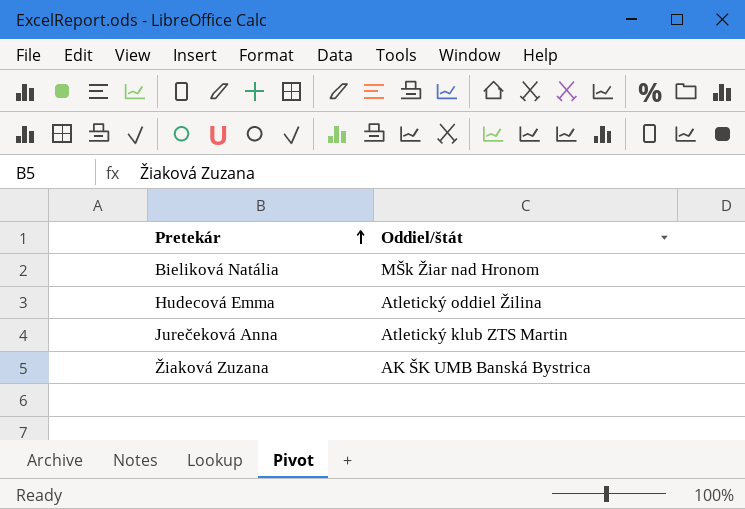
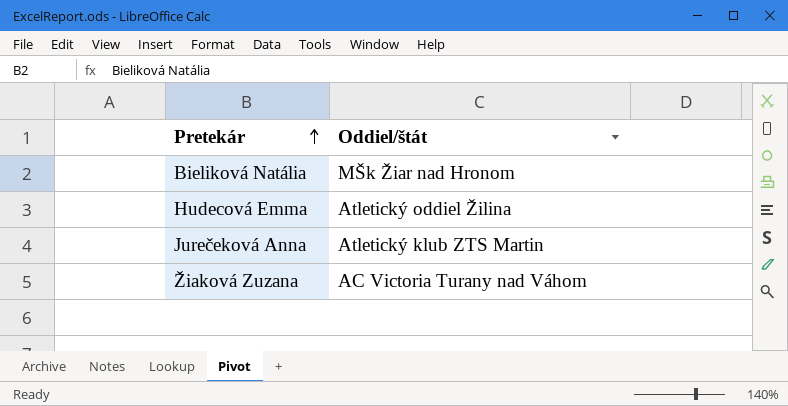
Žiaková Zuzana | Oddiel/štát: AK ŠK UMB Banská Bystrica -> AC Victoria Turany nad Váhom

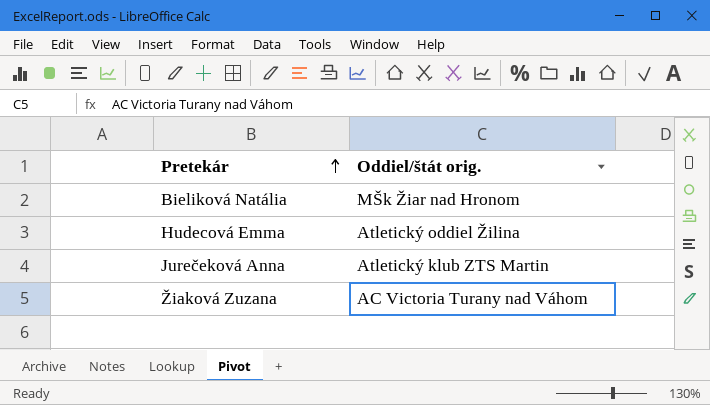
column name: Oddiel/štát -> Oddiel/štát orig.

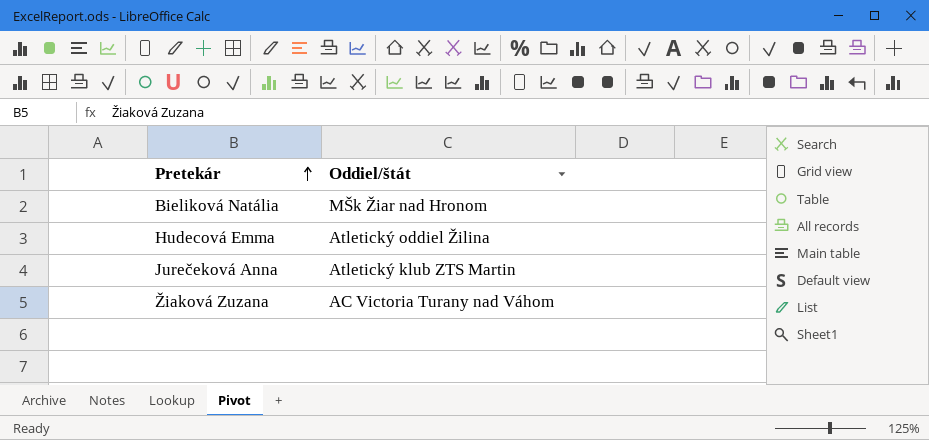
column name: Oddiel/štát orig. -> Oddiel/štát

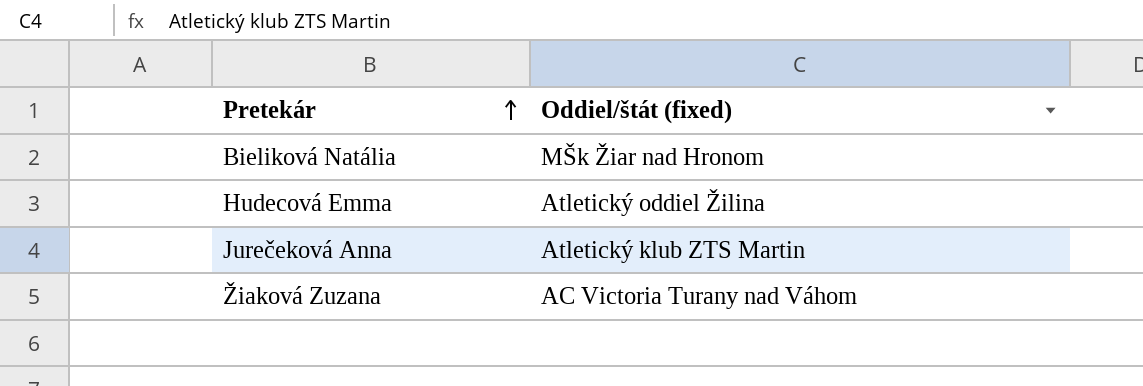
column name: Oddiel/štát -> Oddiel/štát (fixed)

